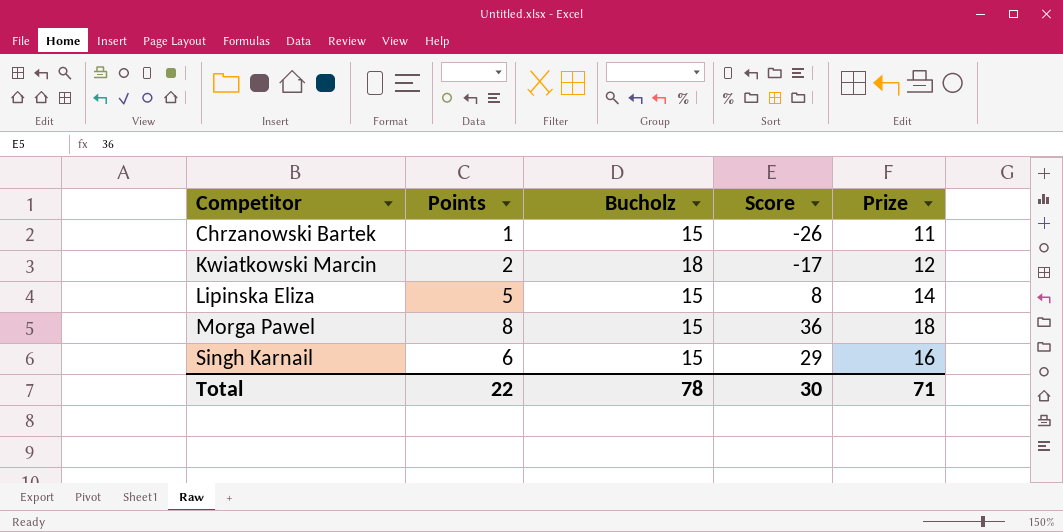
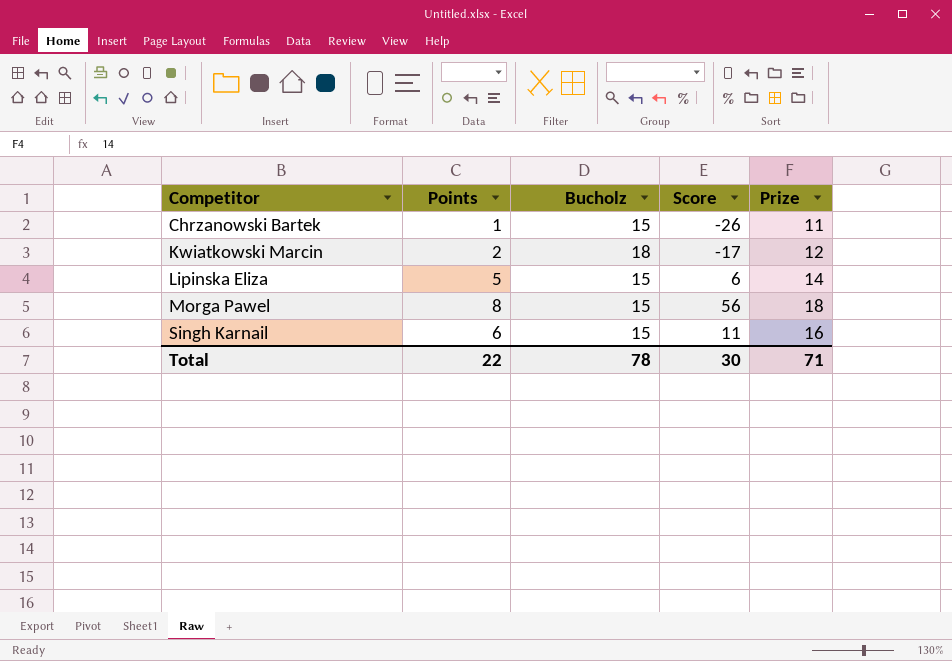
Lipinska Eliza | Score: 8 -> 6
Morga Pawel | Score: 36 -> 56
Singh Karnail | Score: 29 -> 11

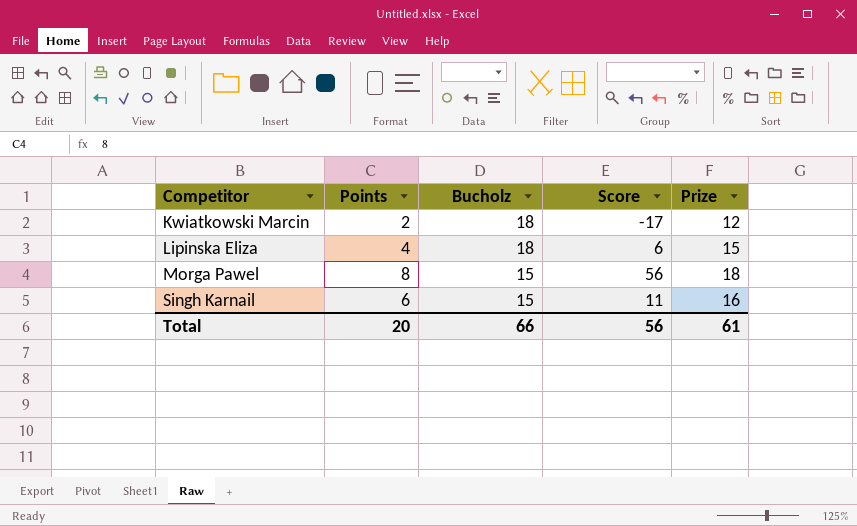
row Chrzanowski Bartek: 1 | 15 | -26 | 11 -> none
Lipinska Eliza | Points: 5 -> 4
Lipinska Eliza | Bucholz: 15 -> 18
Lipinska Eliza | Prize: 14 -> 15
Total | Points: 22 -> 20
Total | Bucholz: 78 -> 66
Total | Score: 30 -> 56
Total | Prize: 71 -> 61

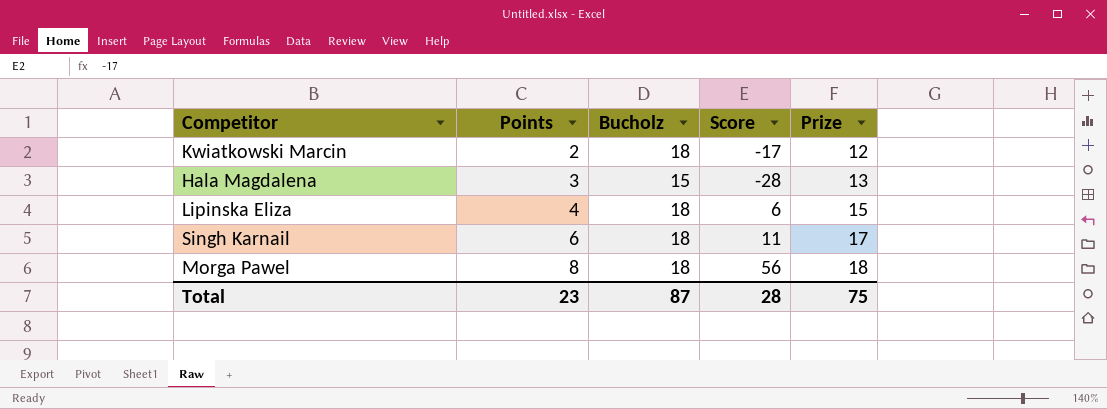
row order: Competitor ascending -> Points ascending
row Hala Magdalena: none -> 3 | 15 | -28 | 13
Singh Karnail | Bucholz: 15 -> 18
Singh Karnail | Prize: 16 -> 17
Morga Pawel | Bucholz: 15 -> 18
Total | Points: 20 -> 23
Total | Bucholz: 66 -> 87
Total | Score: 56 -> 28
Total | Prize: 61 -> 75

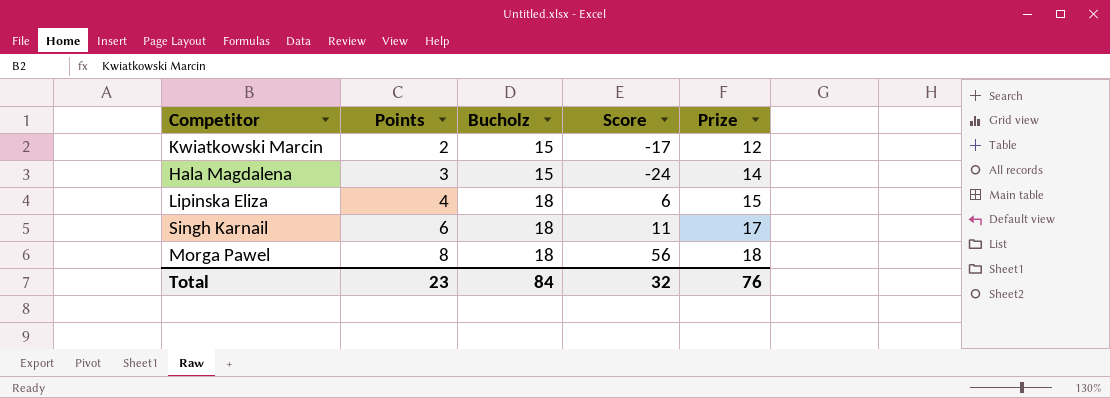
Kwiatkowski Marcin | Bucholz: 18 -> 15
Hala Magdalena | Score: -28 -> -24
Hala Magdalena | Prize: 13 -> 14
Total | Bucholz: 87 -> 84
Total | Score: 28 -> 32
Total | Prize: 75 -> 76

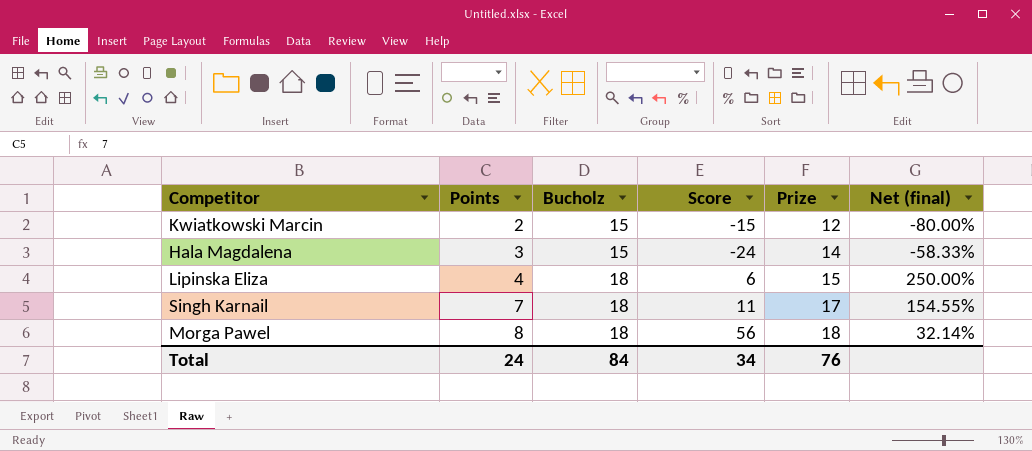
column Net (final) | formula: none -> [Prize] / [Score]
Kwiatkowski Marcin | Score: -17 -> -15
Singh Karnail | Points: 6 -> 7
Total | Points: 23 -> 24
Total | Score: 32 -> 34

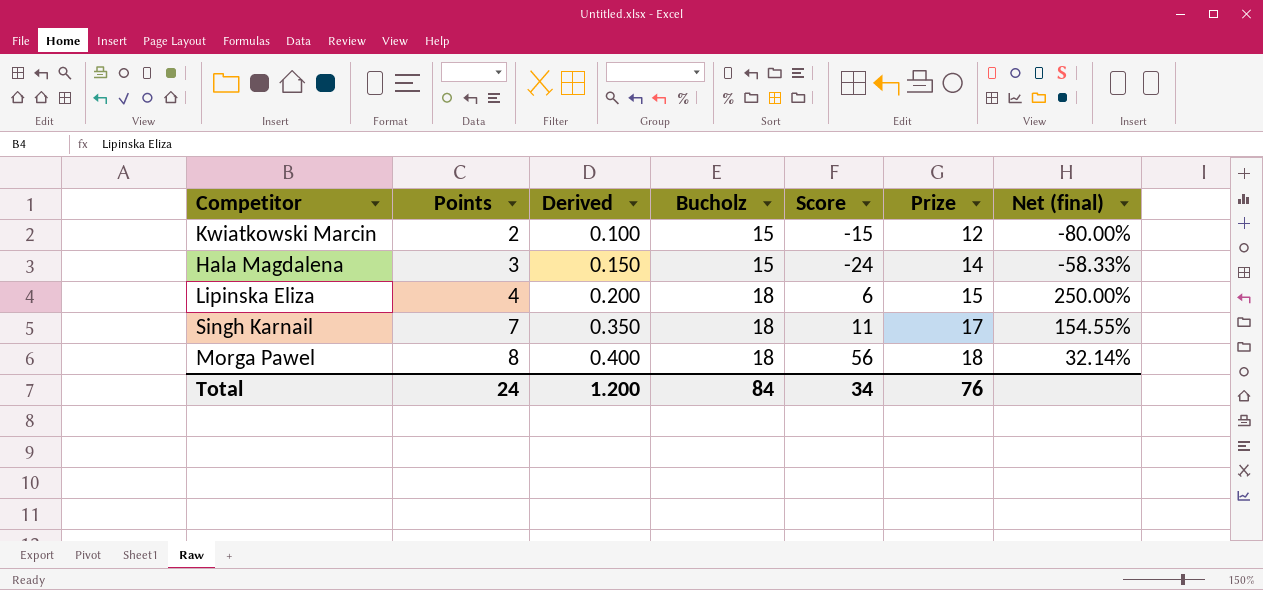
column Derived | formula: none -> [Points] * 0.05

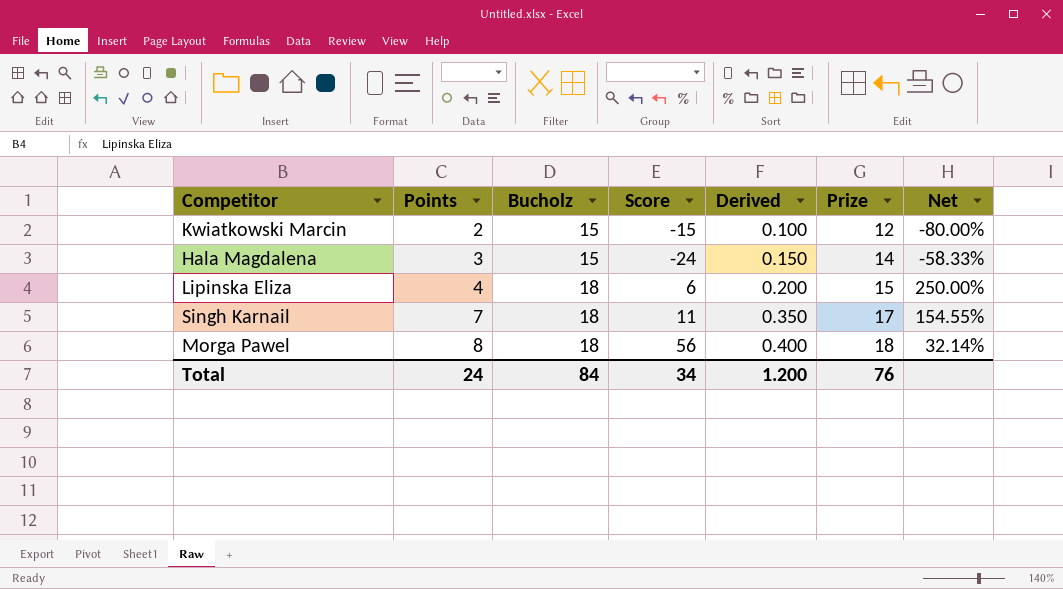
column Derived | position: 3 -> 5
column name: Net (final) -> Net

